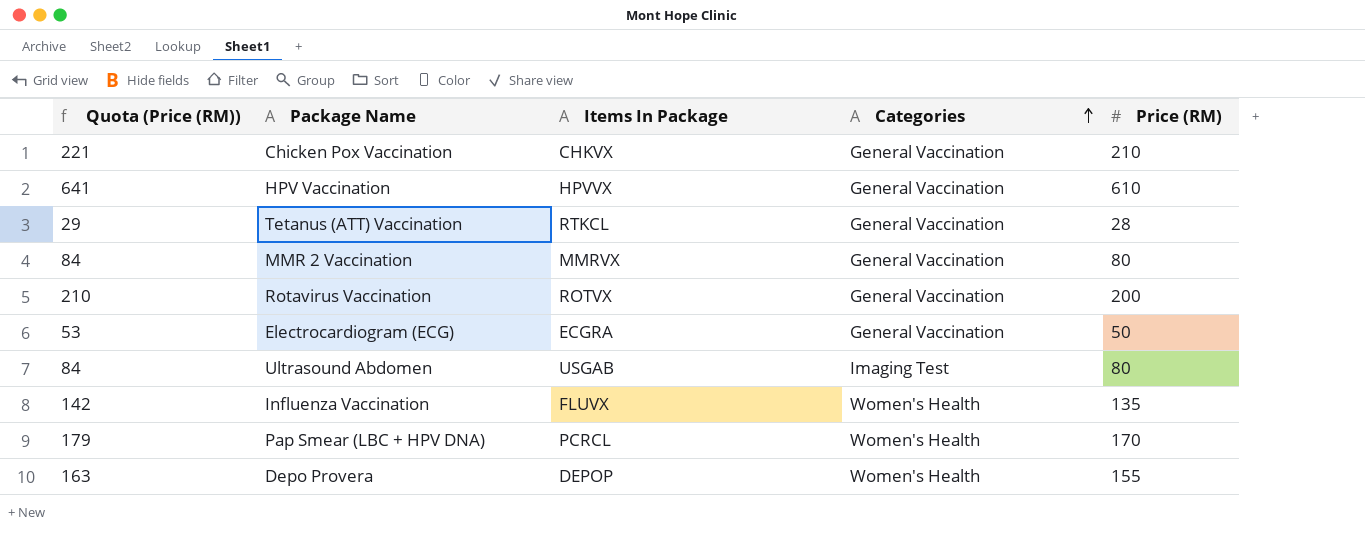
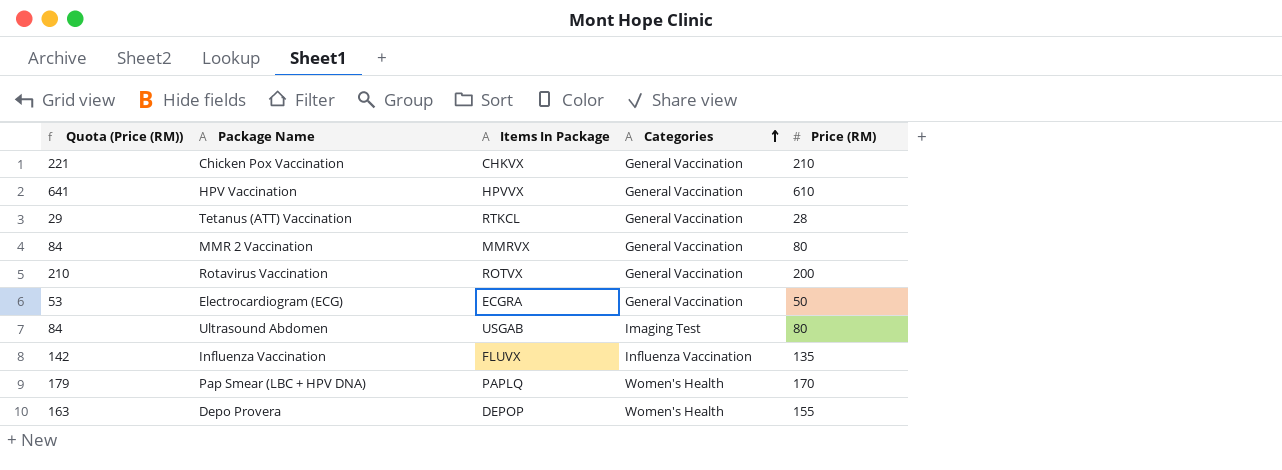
Influenza Vaccination | Categories: Women's Health -> Influenza Vaccination
Pap Smear (LBC + HPV DNA) | Items In Package: PCRCL -> PAPLQ

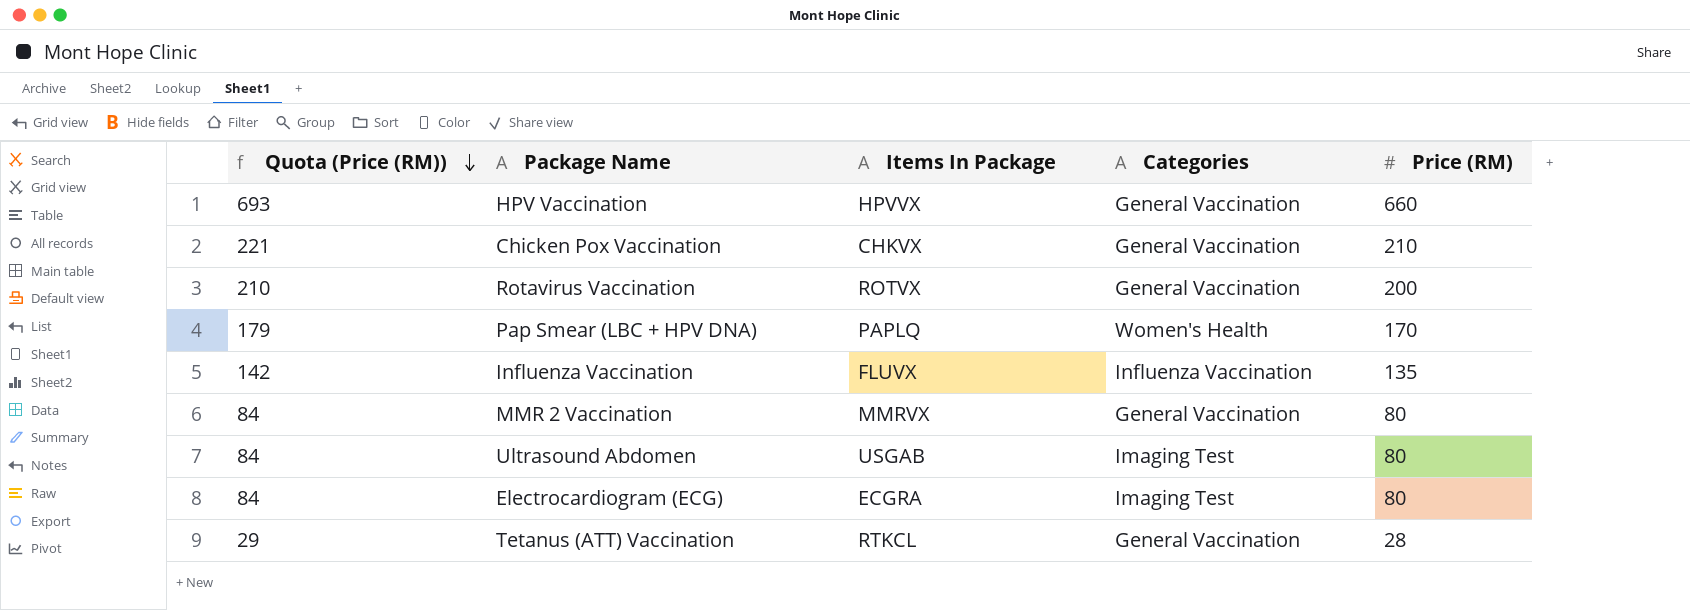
row order: Categories ascending -> Quota (Price (RM)) descending
row Depo Provera: 163 | DEPOP | Women's Health | 155 -> none
HPV Vaccination | Quota (Price (RM)): 641 -> 693
HPV Vaccination | Price (RM): 610 -> 660
Electrocardiogram (ECG) | Quota (Price (RM)): 53 -> 84
Electrocardiogram (ECG) | Categories: General Vaccination -> Imaging Test
Electrocardiogram (ECG) | Price (RM): 50 -> 80

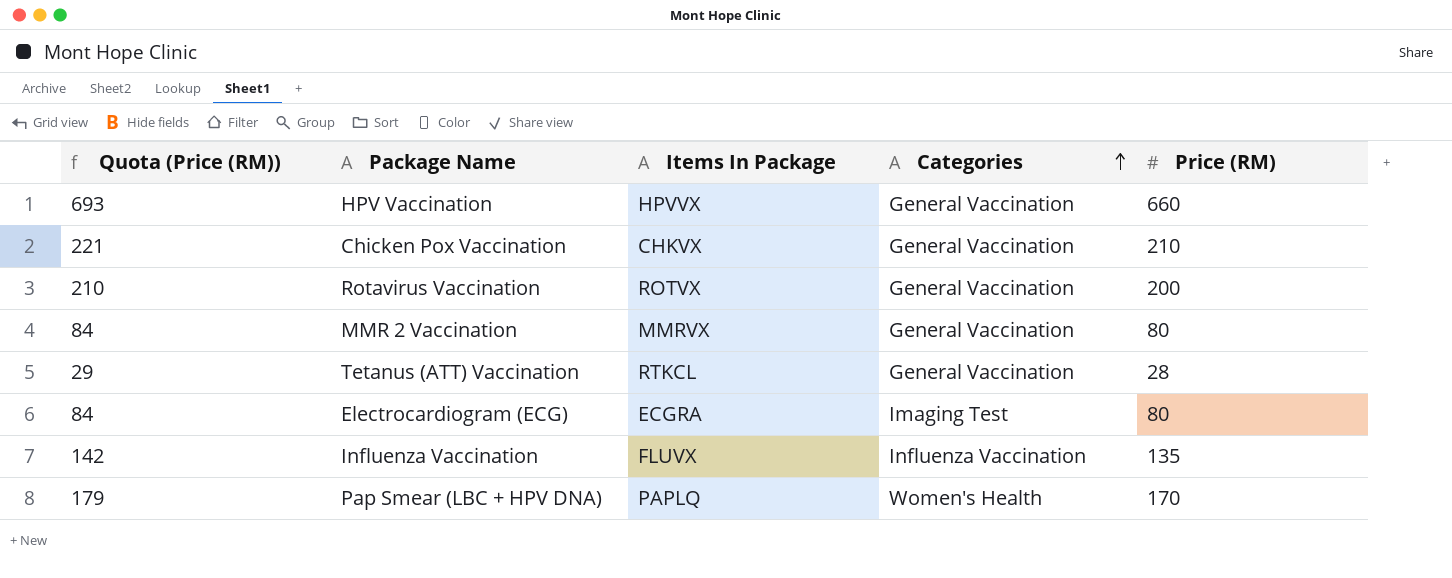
row order: Quota (Price (RM)) descending -> Categories ascending
row Ultrasound Abdomen: 84 | USGAB | Imaging Test | 80 -> none

